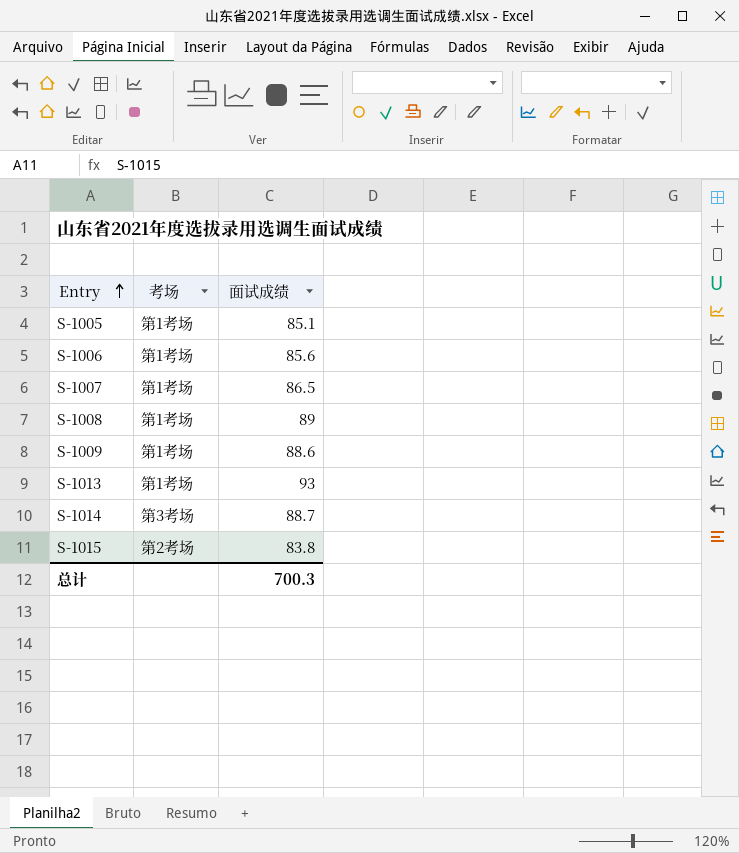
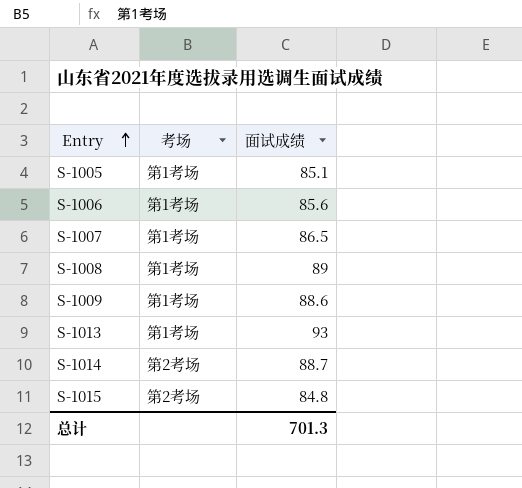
S-1014 | 考场: 第3考场 -> 第2考场
S-1015 | 面试成绩: 83.8 -> 84.8
总计 | 面试成绩: 700.3 -> 701.3

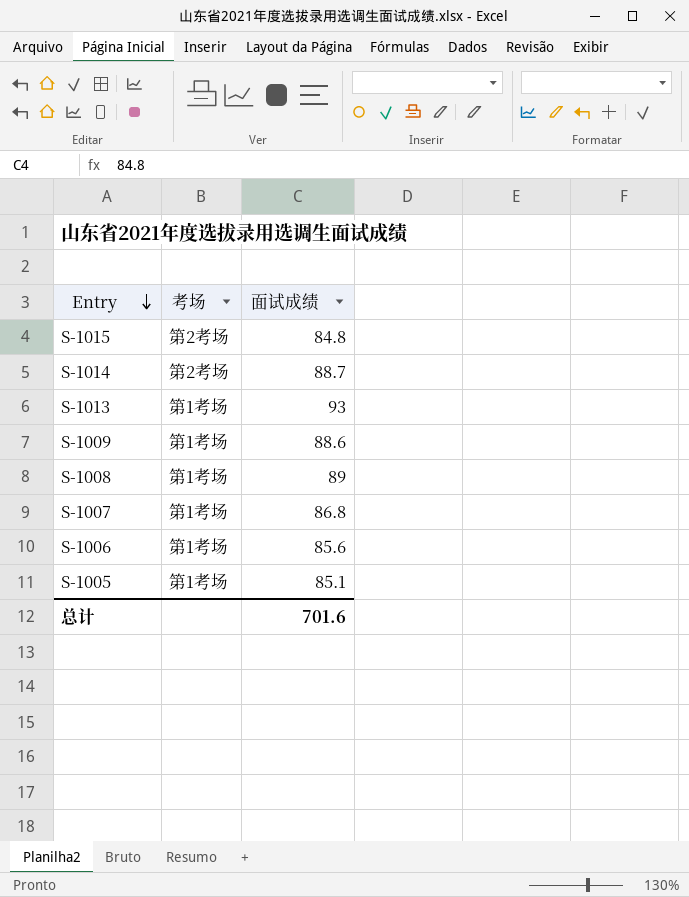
row order: Entry ascending -> Entry descending
S-1007 | 面试成绩: 86.5 -> 86.8
总计 | 面试成绩: 701.3 -> 701.6

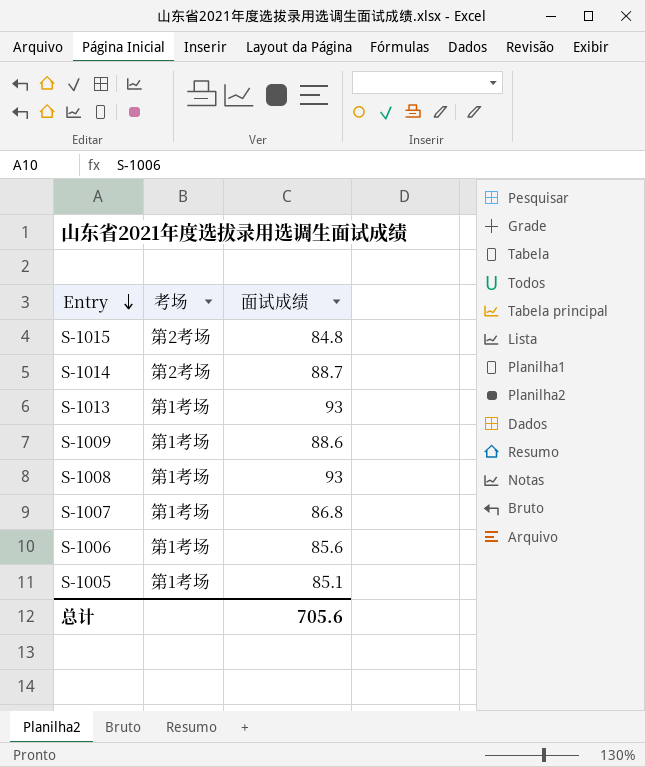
S-1008 | 面试成绩: 89 -> 93
总计 | 面试成绩: 701.6 -> 705.6

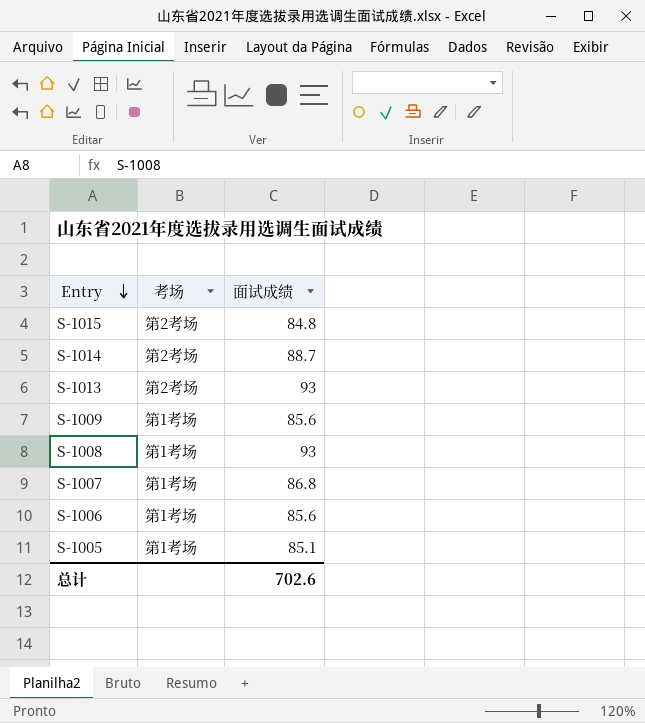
S-1013 | 考场: 第1考场 -> 第2考场
S-1009 | 面试成绩: 88.6 -> 85.6
总计 | 面试成绩: 705.6 -> 702.6

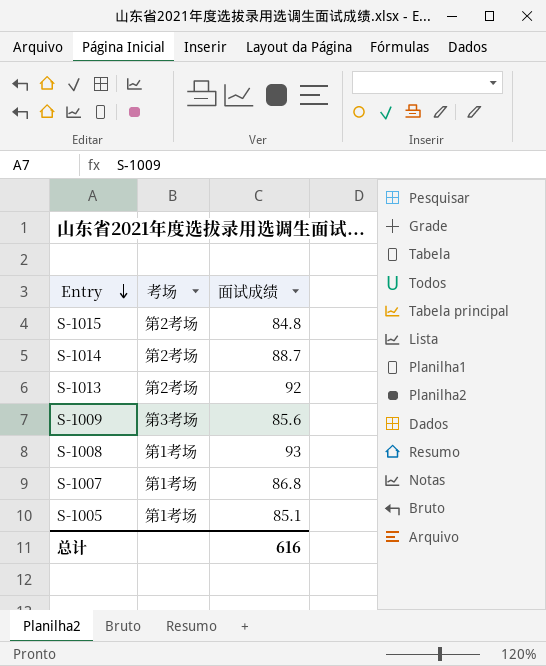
row S-1006: 第1考场 | 85.6 -> none
S-1013 | 面试成绩: 93 -> 92
S-1009 | 考场: 第1考场 -> 第3考场
总计 | 面试成绩: 702.6 -> 616

